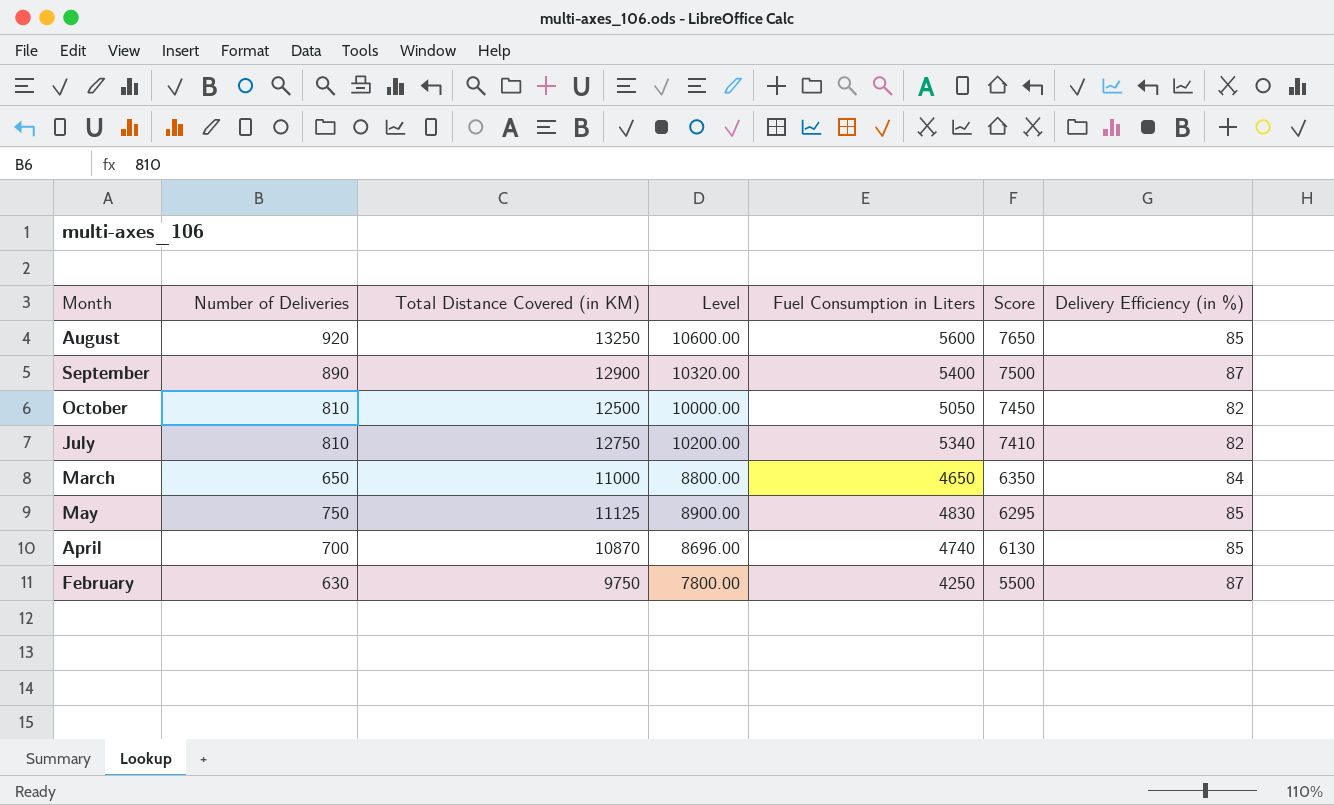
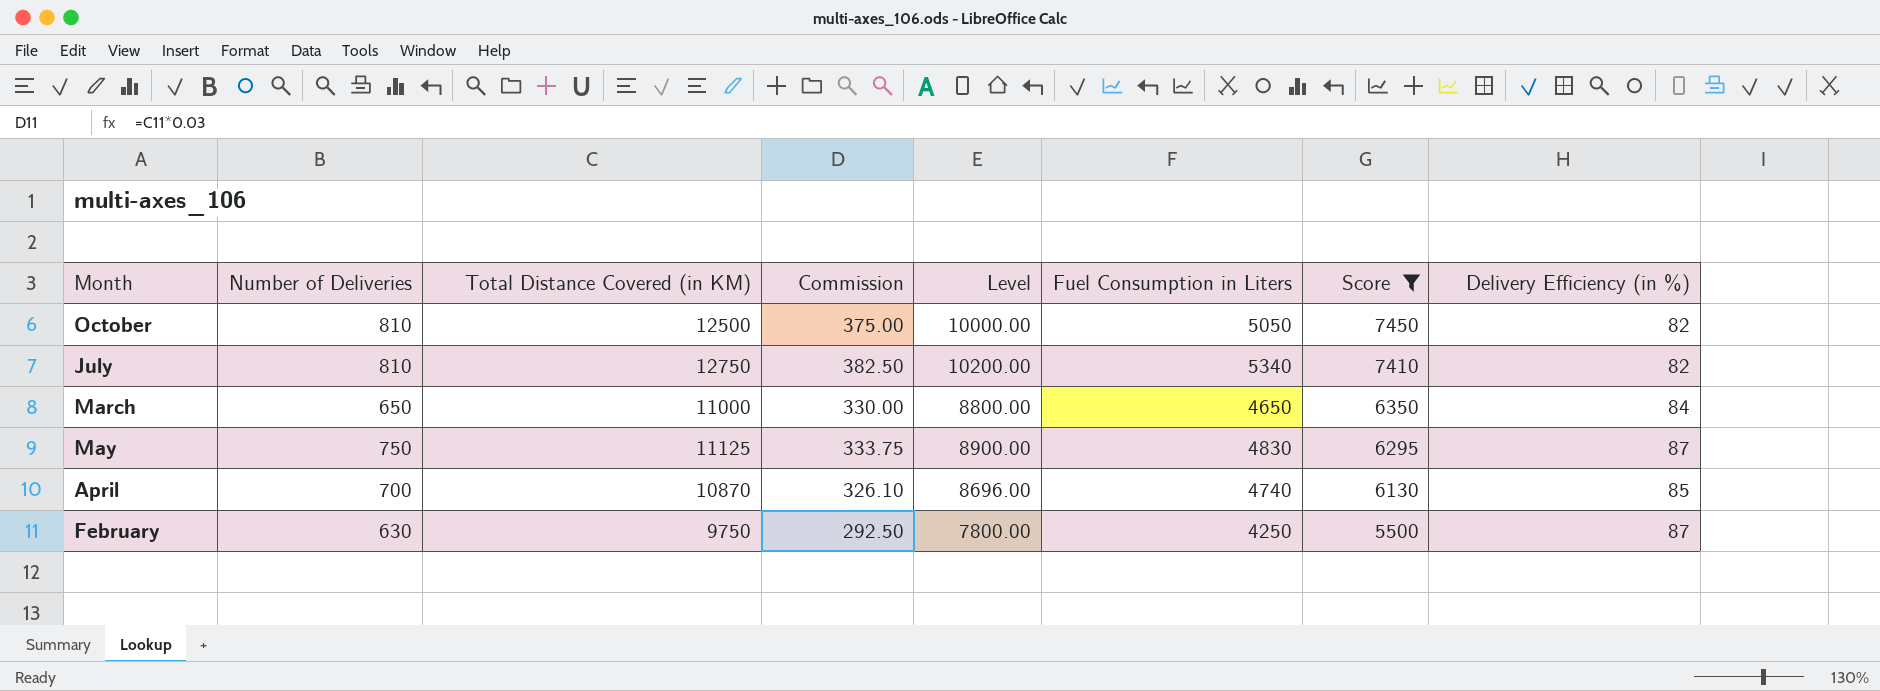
filter: none -> Score <= 7450
column Commission | formula: none -> [Total Distance Covered (in KM)] * 0.03
May | Delivery Efficiency (in %): 85 -> 87

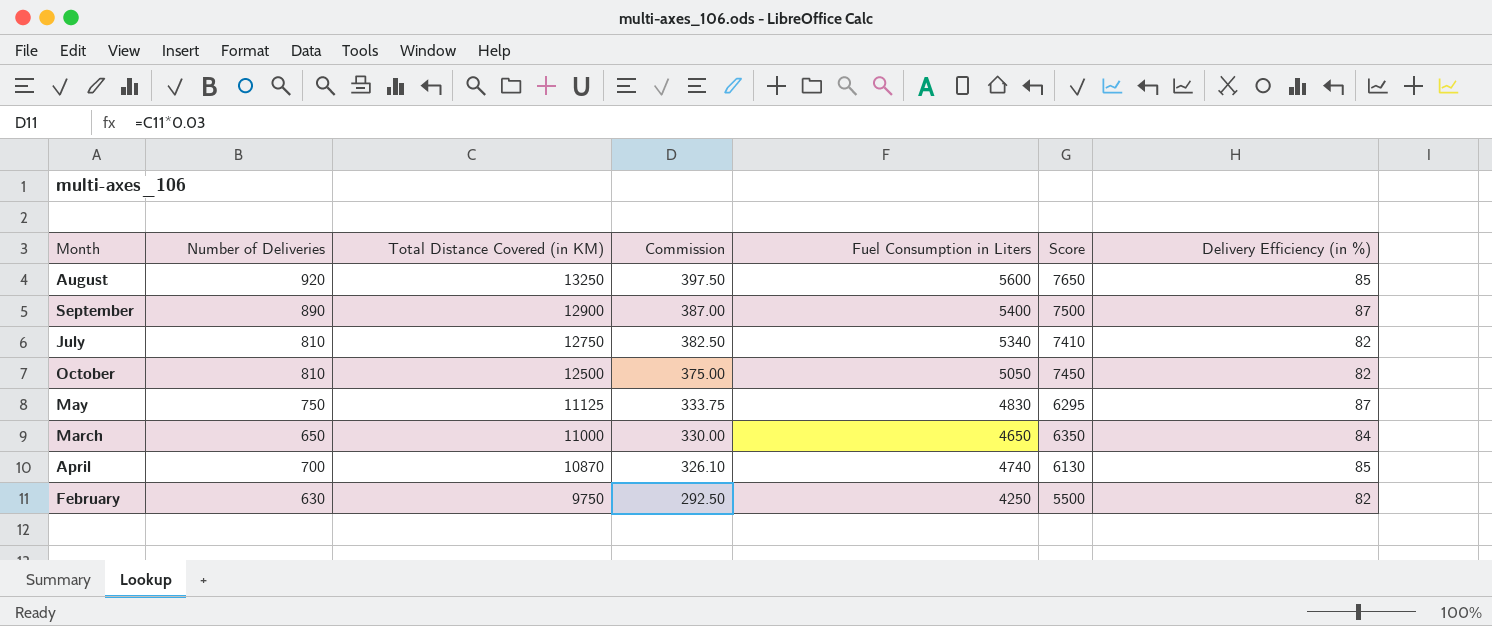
filter: Score <= 7450 -> none
row order: Score descending -> Total Distance Covered (in KM) descending
column Level | formula: [Total Distance Covered (in KM)] * 0.8 -> none
February | Delivery Efficiency (in %): 87 -> 82

